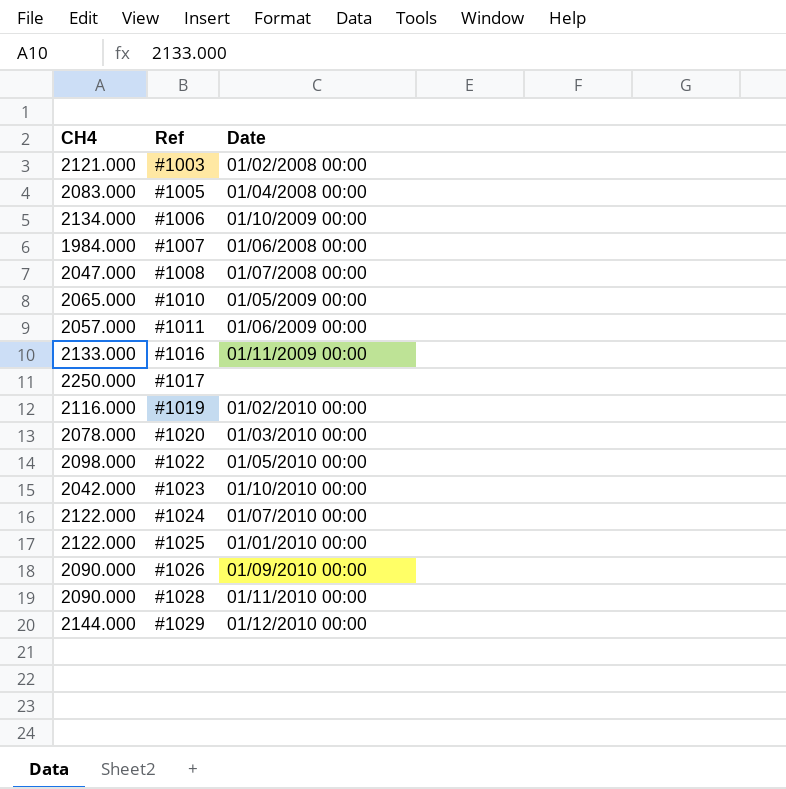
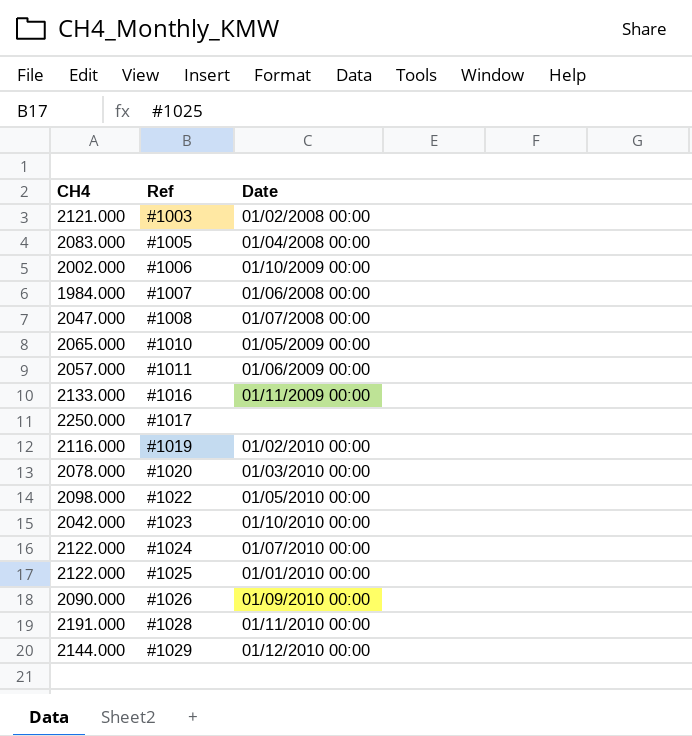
#1006 | CH4: 2134.000 -> 2002.000
#1028 | CH4: 2090.000 -> 2191.000

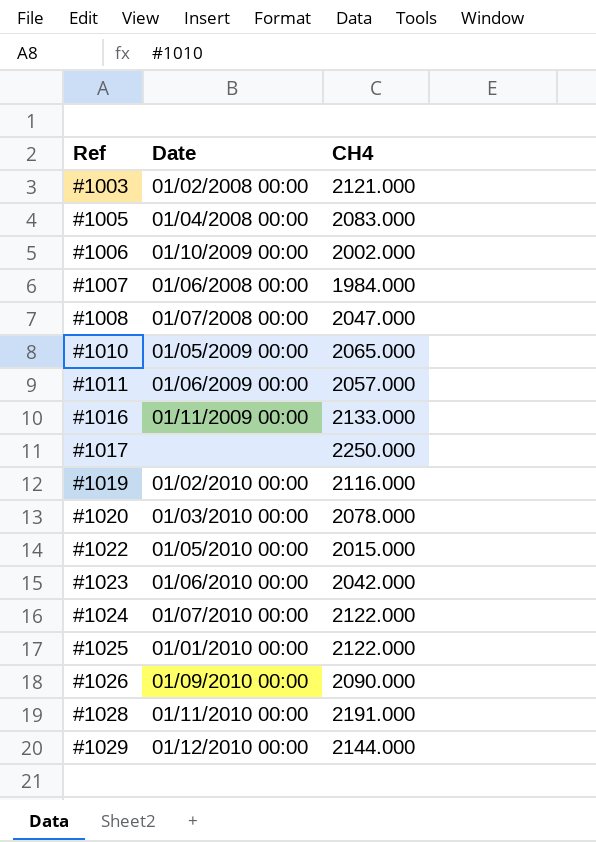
column CH4 | position: 1 -> 3
#1022 | CH4: 2098.000 -> 2015.000
#1023 | Date: 01/10/2010 00:00 -> 01/06/2010 00:00

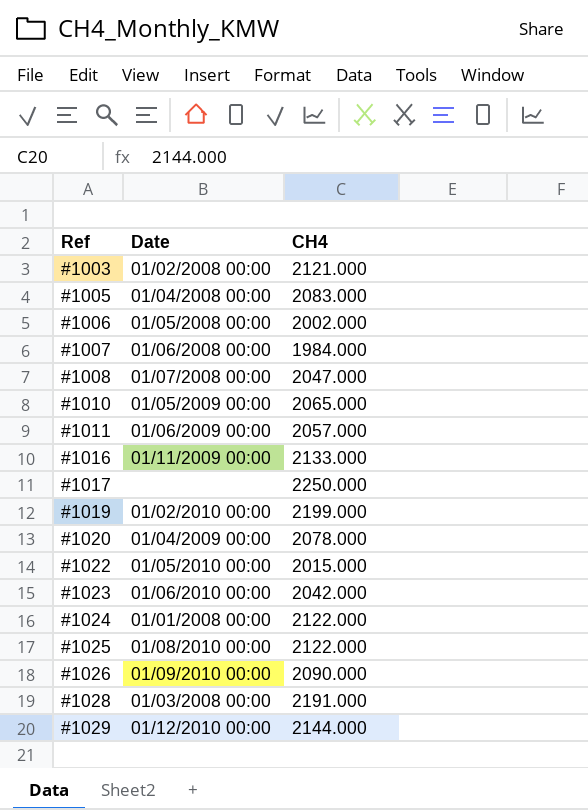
#1006 | Date: 01/10/2009 00:00 -> 01/05/2008 00:00
#1019 | CH4: 2116.000 -> 2199.000
#1020 | Date: 01/03/2010 00:00 -> 01/04/2009 00:00
#1024 | Date: 01/07/2010 00:00 -> 01/01/2008 00:00
#1025 | Date: 01/01/2010 00:00 -> 01/08/2010 00:00
#1028 | Date: 01/11/2010 00:00 -> 01/03/2008 00:00

